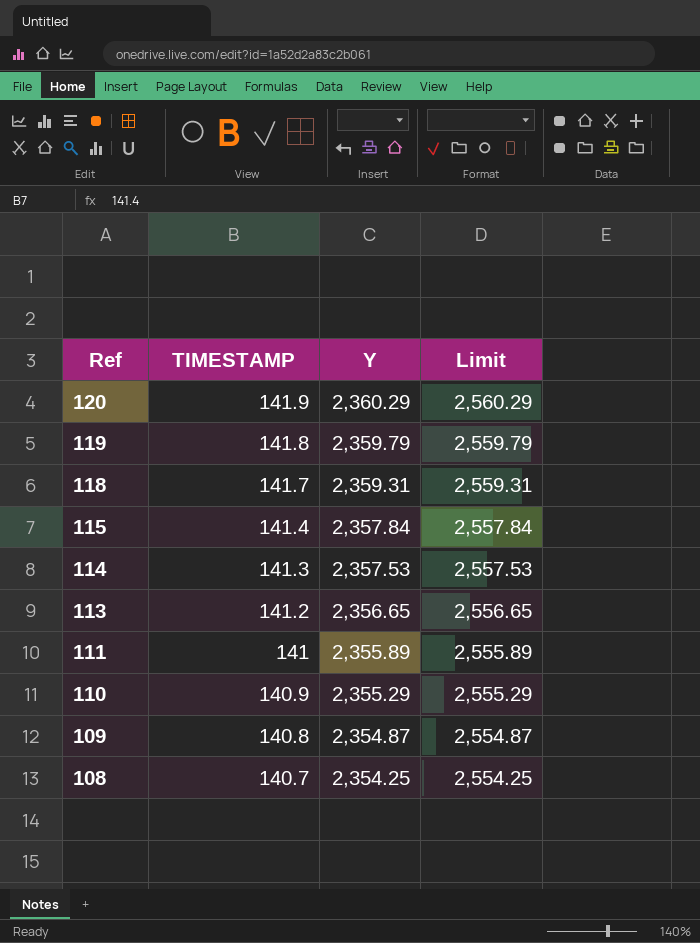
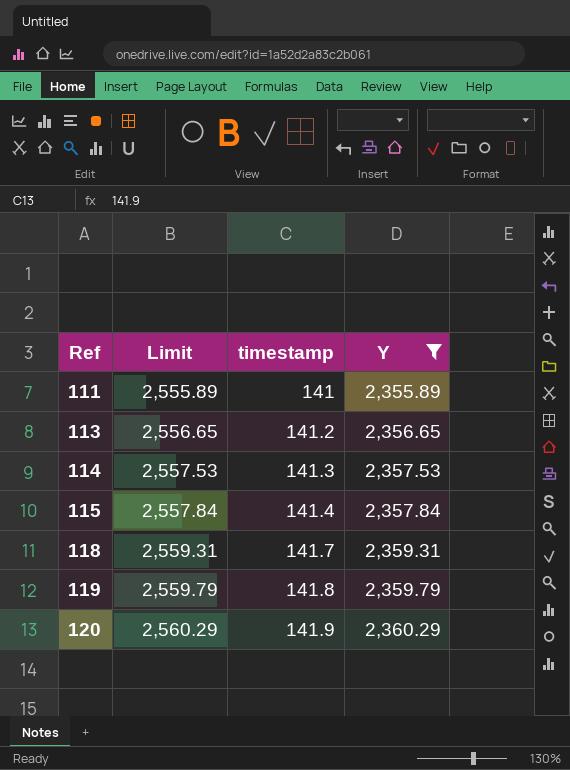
filter: none -> Y >= 2,355.89
row order: Ref descending -> Ref ascending
column Limit | position: 4 -> 2
column name: TIMESTAMP -> timestamp

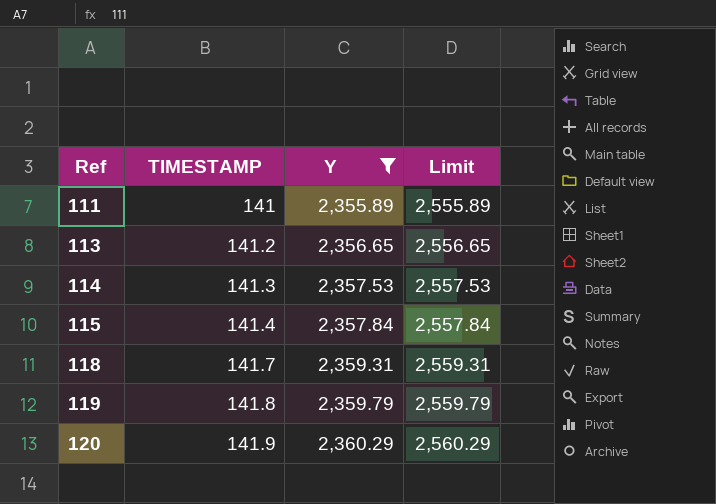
column name: timestamp -> TIMESTAMP
column Limit | position: 2 -> 4

